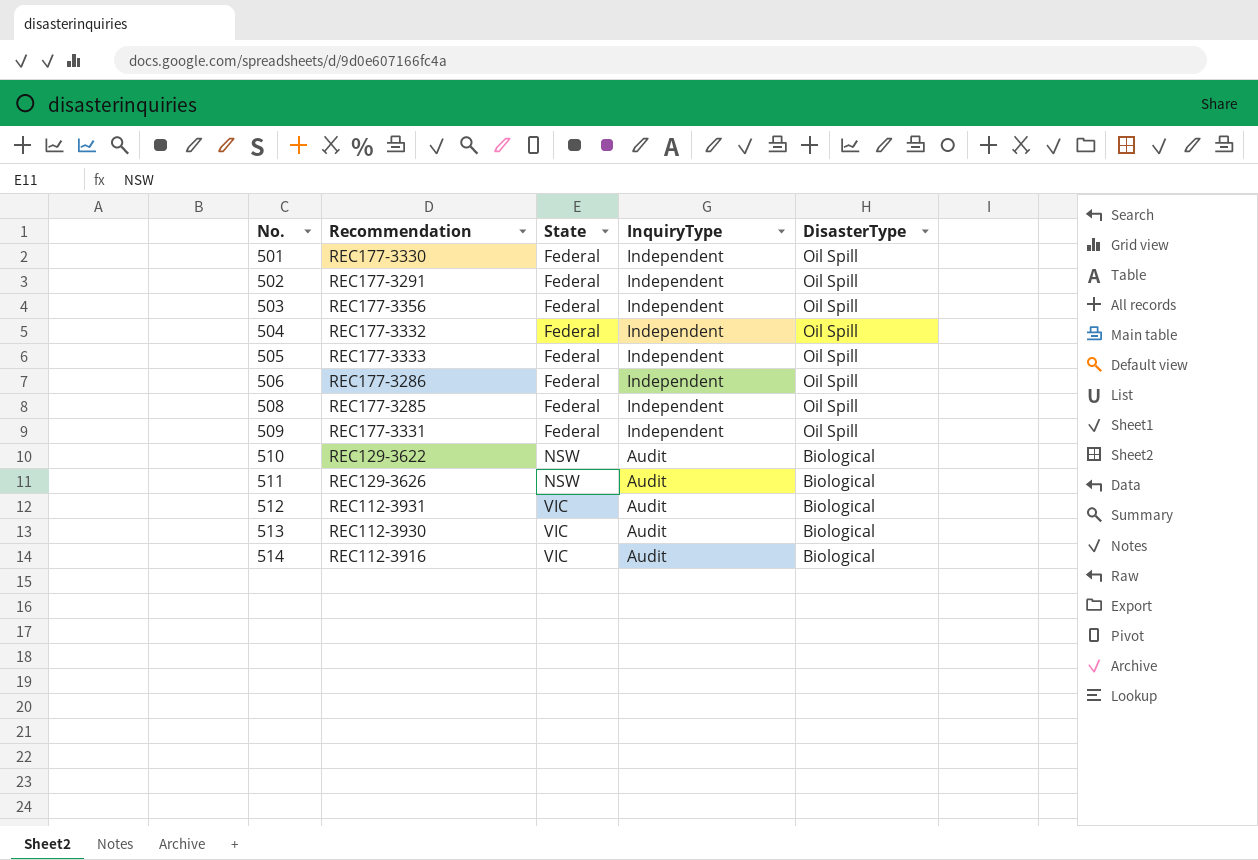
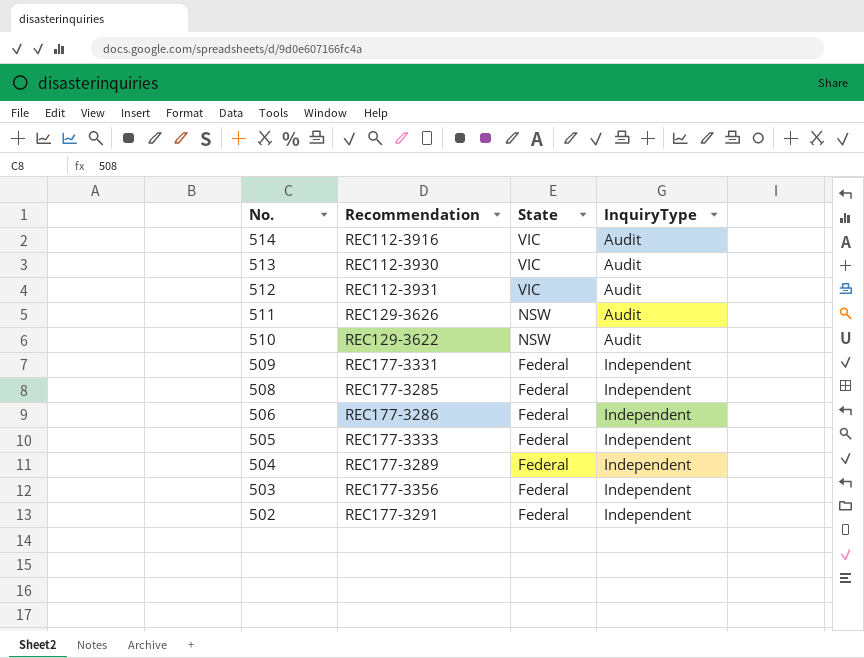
row order: No. ascending -> No. descending
column DisasterType | position: 5 -> none
row 501: REC177-3330 | Federal | Independent | Oil Spill -> none
504 | Recommendation: REC177-3332 -> REC177-3289

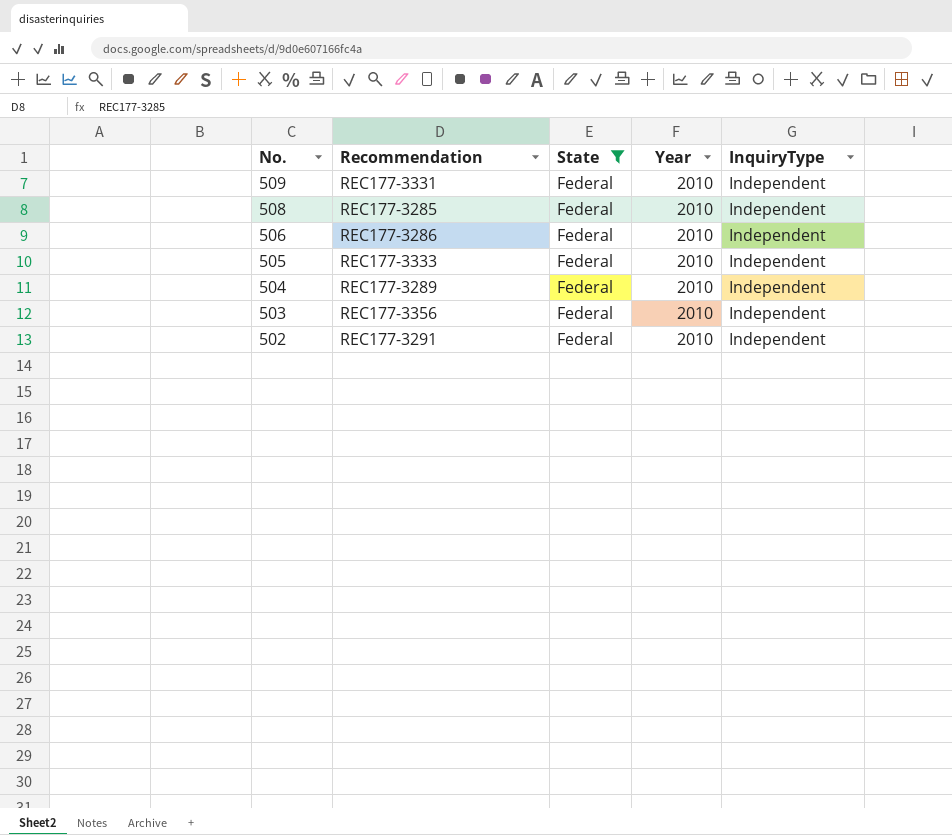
filter: none -> State = Federal
column Year | position: none -> 4

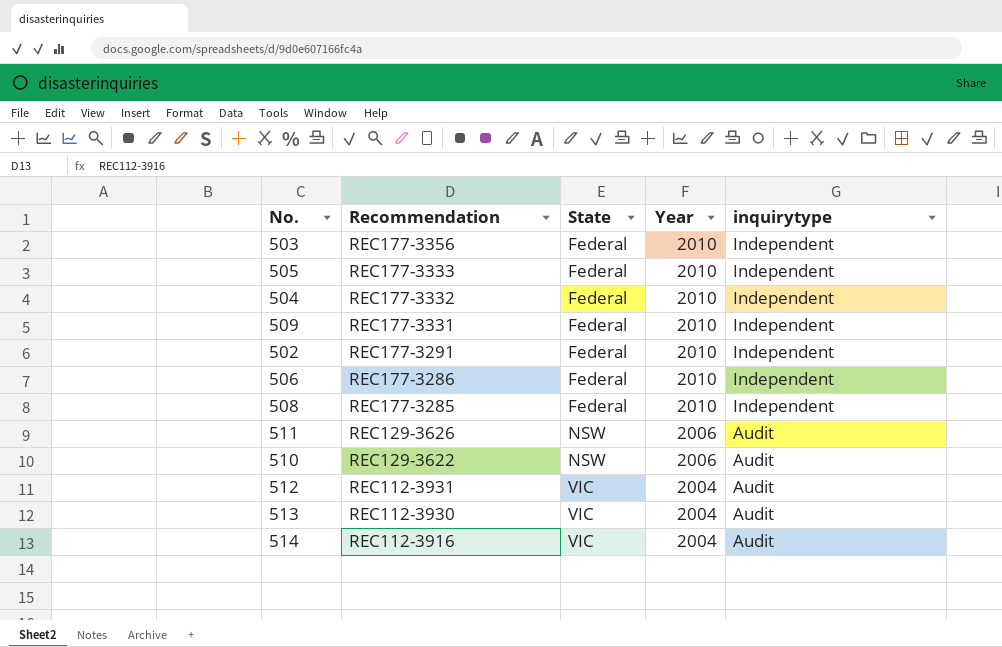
filter: State = Federal -> none
row order: No. descending -> Recommendation descending
column name: InquiryType -> inquirytype
504 | Recommendation: REC177-3289 -> REC177-3332

